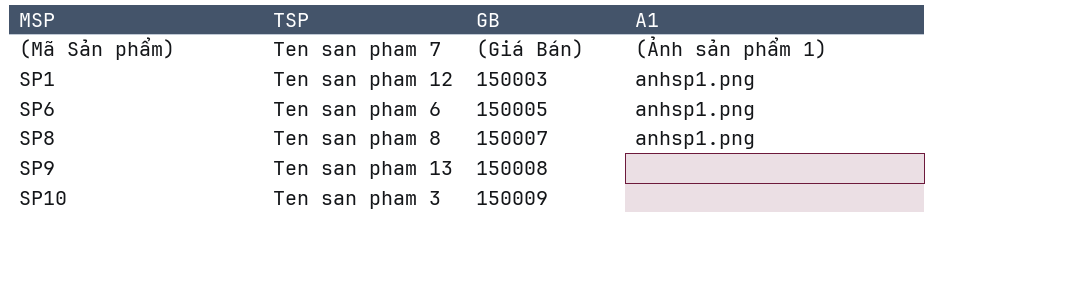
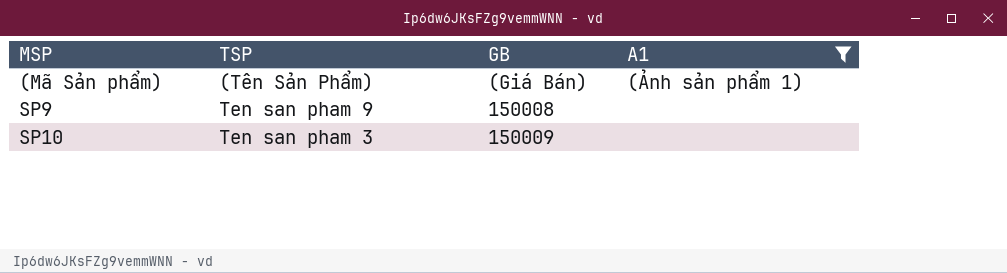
filter: none -> A1 != anhsp1.png
(Mã Sản phẩm) | TSP: Ten san pham 7 -> (Tên Sản Phẩm)
SP9 | TSP: Ten san pham 13 -> Ten san pham 9

